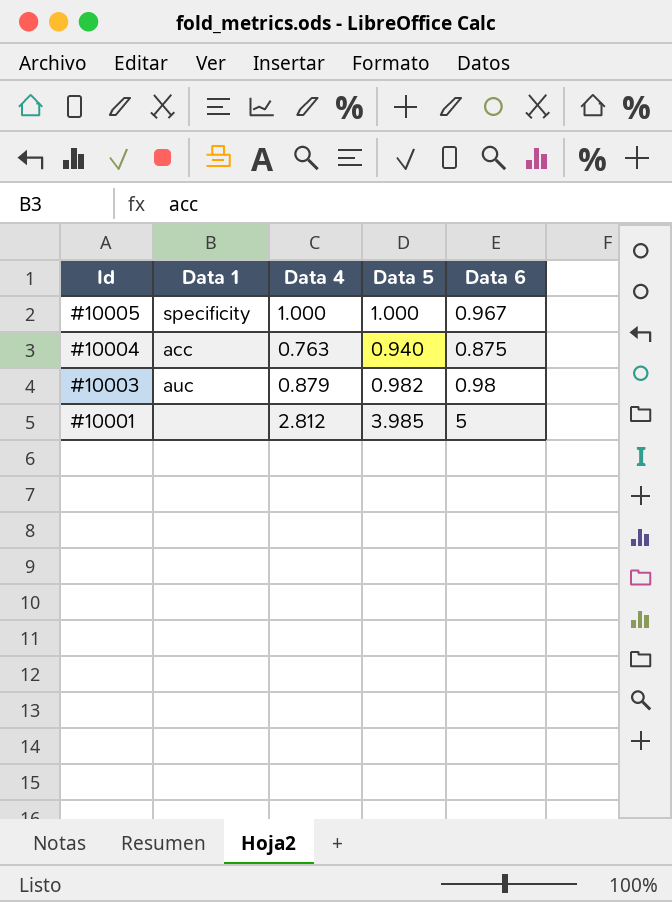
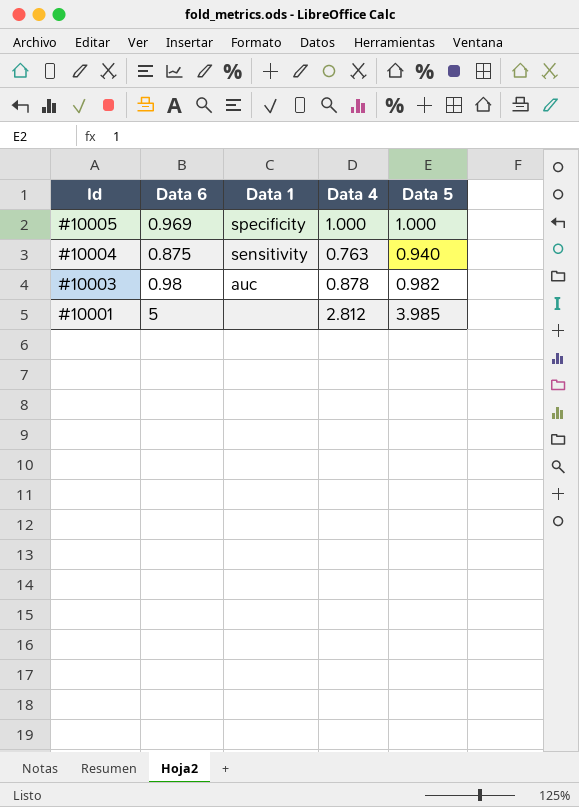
column Data 6 | position: 5 -> 2
#10005 | Data 6: 0.967 -> 0.969
#10004 | Data 1: acc -> sensitivity
#10003 | Data 4: 0.879 -> 0.878

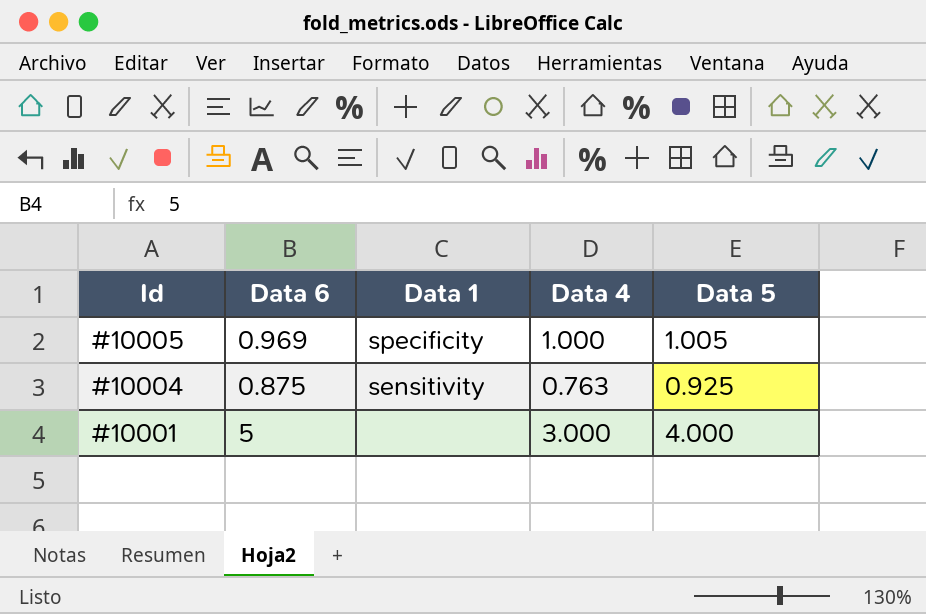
row #10003: 0.98 | auc | 0.878 | 0.982 -> none
#10005 | Data 5: 1.000 -> 1.005
#10004 | Data 5: 0.940 -> 0.925
#10001 | Data 4: 2.812 -> 3.000
#10001 | Data 5: 3.985 -> 4.000

